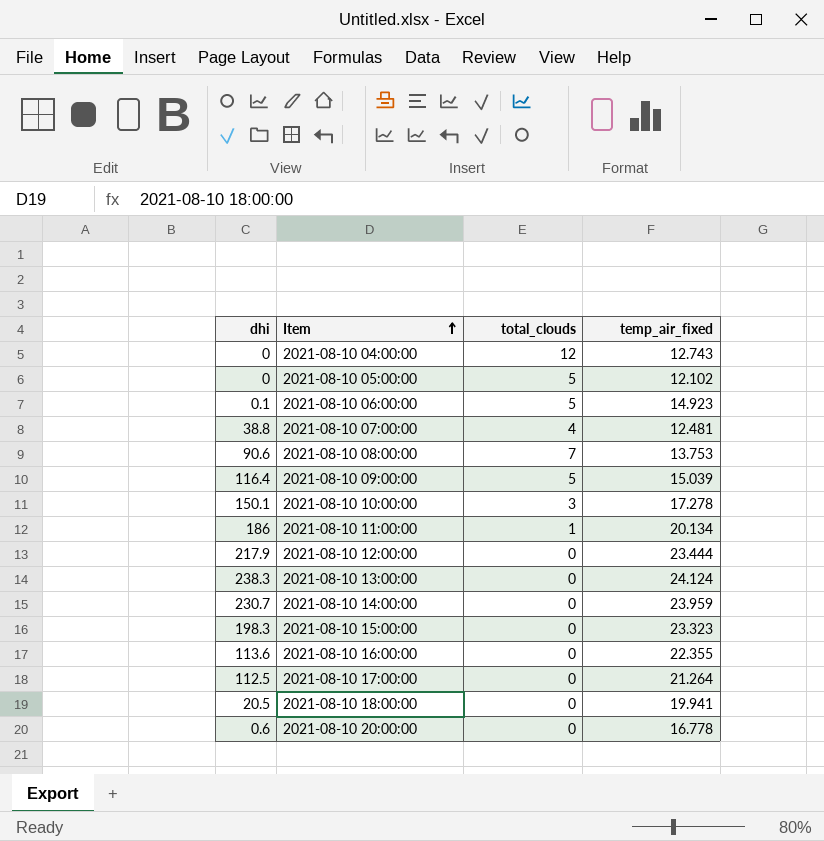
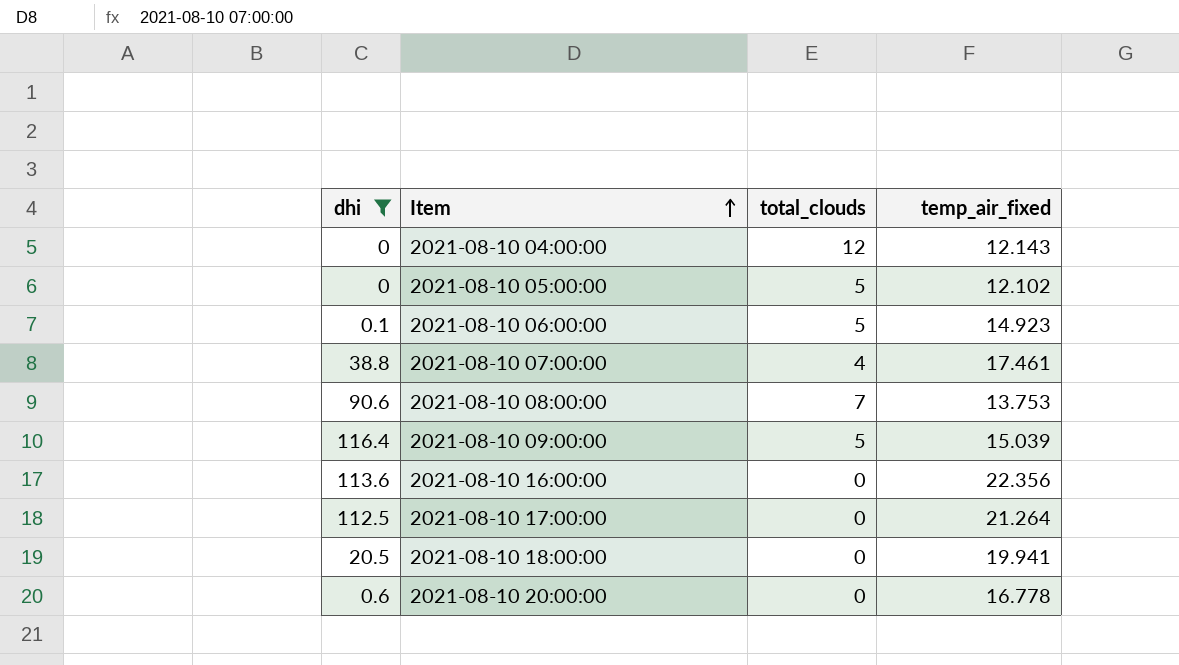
filter: none -> dhi <= 116.4
2021-08-10 04:00:00 | temp_air_fixed: 12.743 -> 12.143
2021-08-10 07:00:00 | temp_air_fixed: 12.481 -> 17.461
2021-08-10 16:00:00 | temp_air_fixed: 22.355 -> 22.356

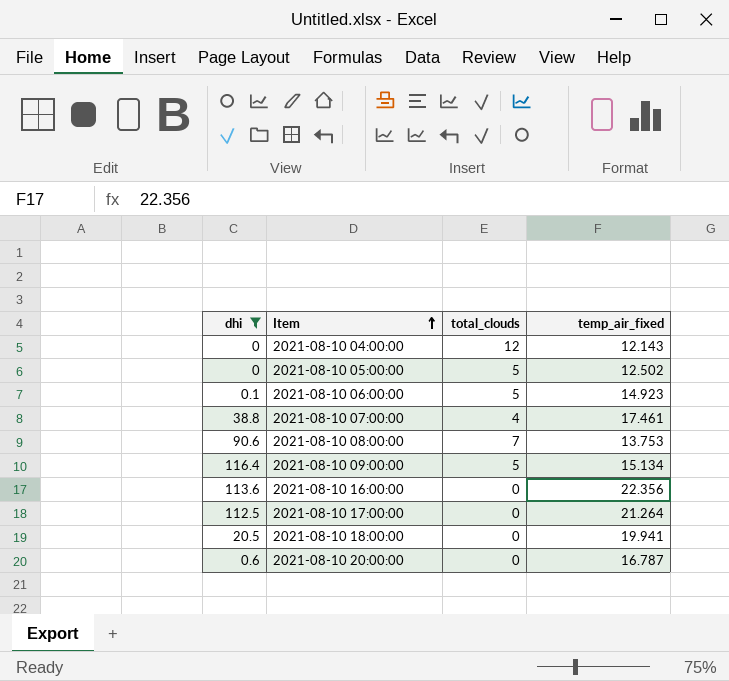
2021-08-10 05:00:00 | temp_air_fixed: 12.102 -> 12.502
2021-08-10 09:00:00 | temp_air_fixed: 15.039 -> 15.134
2021-08-10 20:00:00 | temp_air_fixed: 16.778 -> 16.787

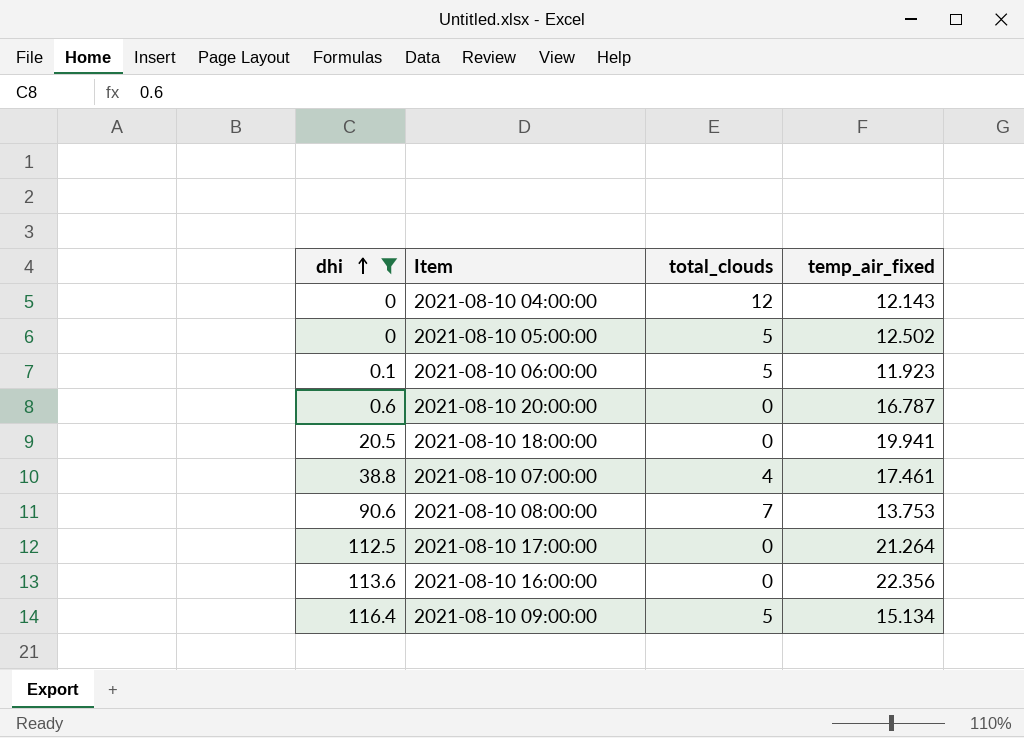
row order: Item ascending -> dhi ascending
2021-08-10 06:00:00 | temp_air_fixed: 14.923 -> 11.923

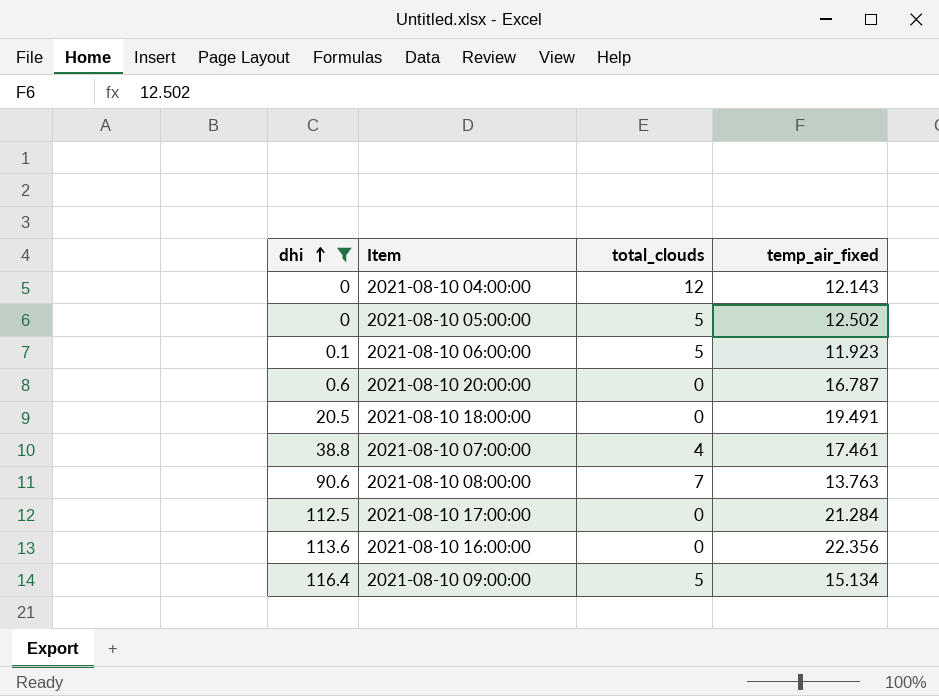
2021-08-10 18:00:00 | temp_air_fixed: 19.941 -> 19.491
2021-08-10 08:00:00 | temp_air_fixed: 13.753 -> 13.763
2021-08-10 17:00:00 | temp_air_fixed: 21.264 -> 21.284

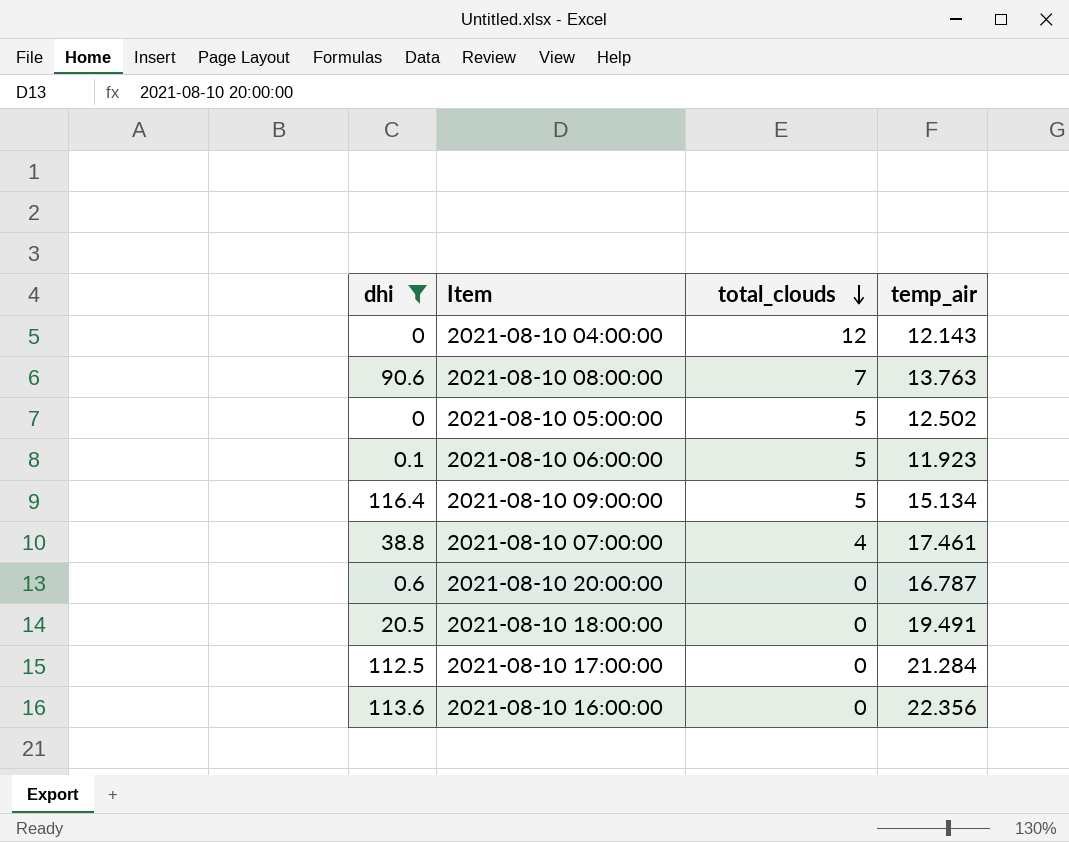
row order: dhi ascending -> total_clouds descending
column name: temp_air_fixed -> temp_air

